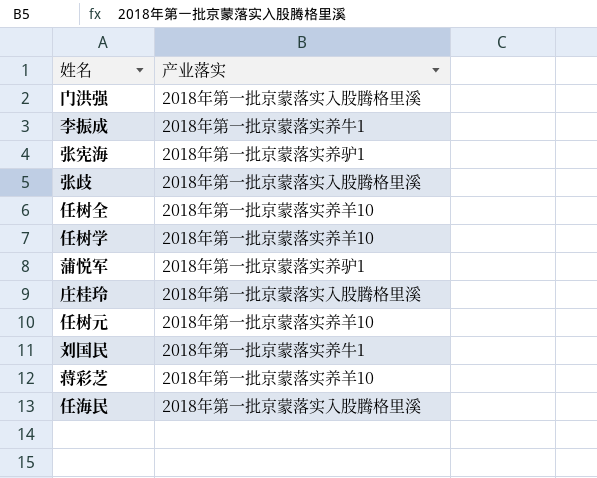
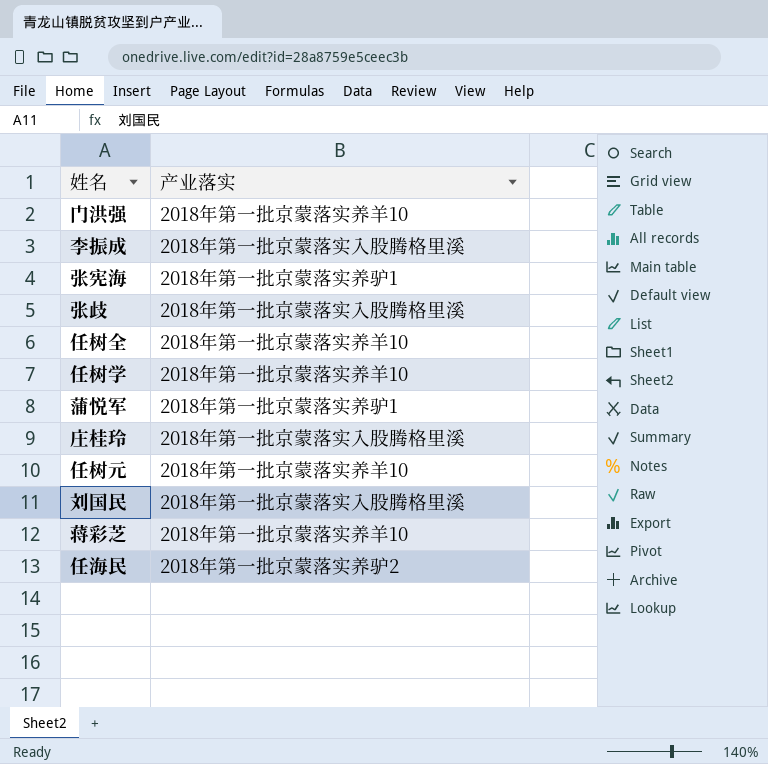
门洪强 | 产业落实: 2018年第一批京蒙落实入股腾格里溪 -> 2018年第一批京蒙落实养羊10
李振成 | 产业落实: 2018年第一批京蒙落实养牛1 -> 2018年第一批京蒙落实入股腾格里溪
刘国民 | 产业落实: 2018年第一批京蒙落实养牛1 -> 2018年第一批京蒙落实入股腾格里溪
任海民 | 产业落实: 2018年第一批京蒙落实入股腾格里溪 -> 2018年第一批京蒙落实养驴2

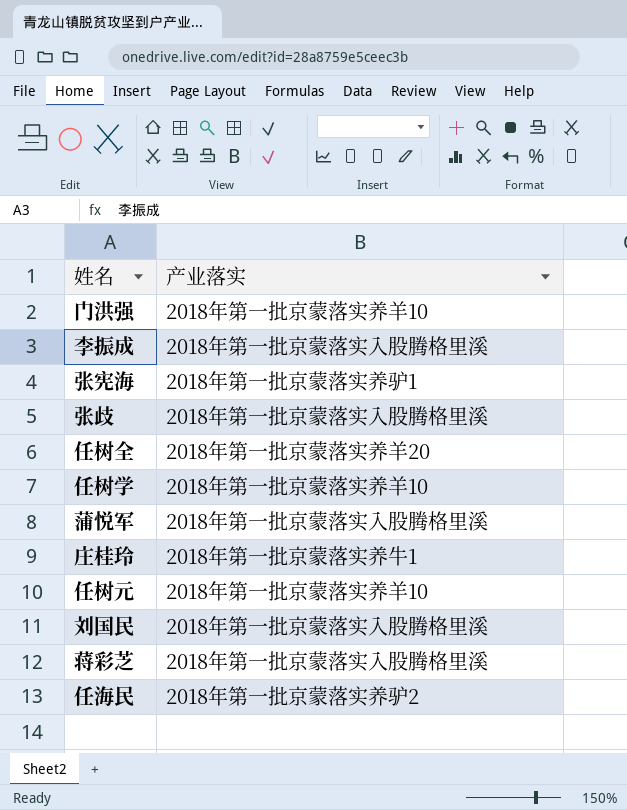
任树全 | 产业落实: 2018年第一批京蒙落实养羊10 -> 2018年第一批京蒙落实养羊20
蒲悦军 | 产业落实: 2018年第一批京蒙落实养驴1 -> 2018年第一批京蒙落实入股腾格里溪
庄桂玲 | 产业落实: 2018年第一批京蒙落实入股腾格里溪 -> 2018年第一批京蒙落实养牛1
蒋彩芝 | 产业落实: 2018年第一批京蒙落实养羊10 -> 2018年第一批京蒙落实入股腾格里溪

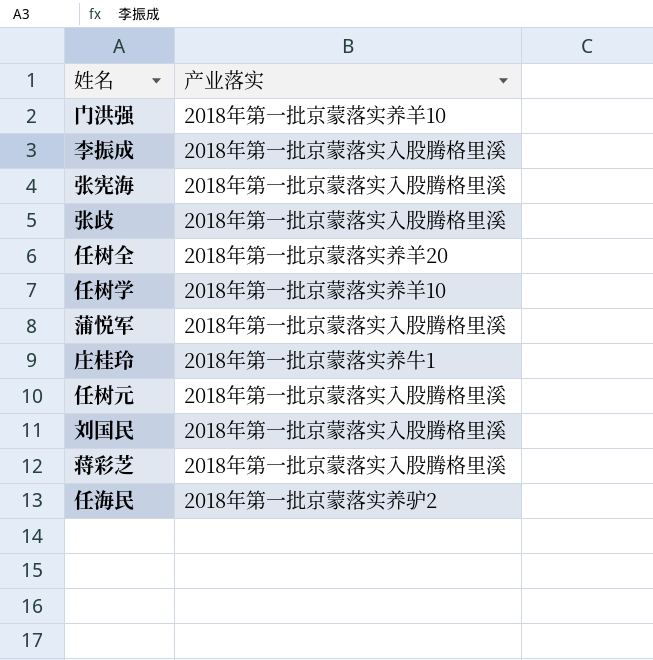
张宪海 | 产业落实: 2018年第一批京蒙落实养驴1 -> 2018年第一批京蒙落实入股腾格里溪
任树元 | 产业落实: 2018年第一批京蒙落实养羊10 -> 2018年第一批京蒙落实入股腾格里溪

